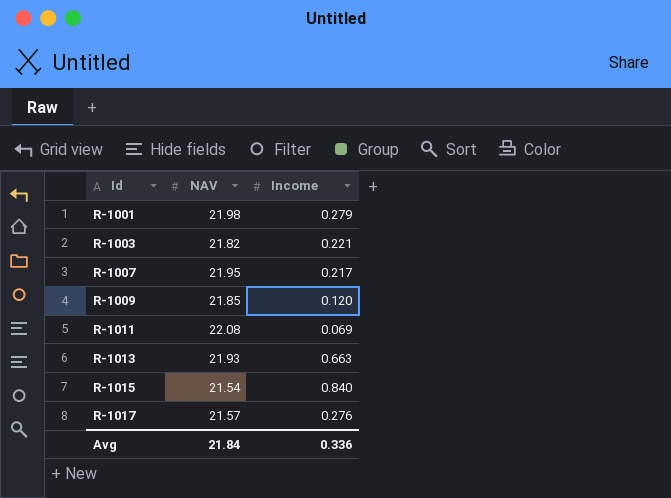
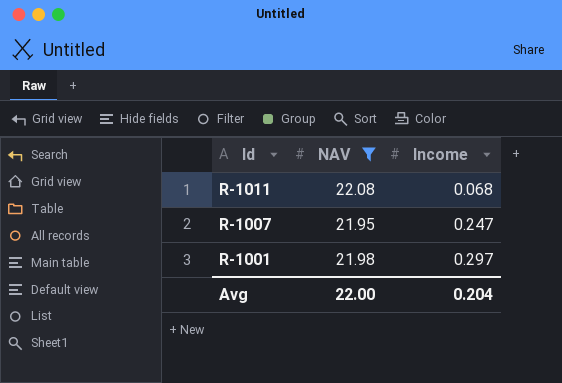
filter: none -> NAV >= 21.95
row order: Id ascending -> Id descending
R-1011 | Income: 0.069 -> 0.068
R-1007 | Income: 0.217 -> 0.247
R-1001 | Income: 0.279 -> 0.297
Avg | NAV: 21.84 -> 22.00
Avg | Income: 0.336 -> 0.204

